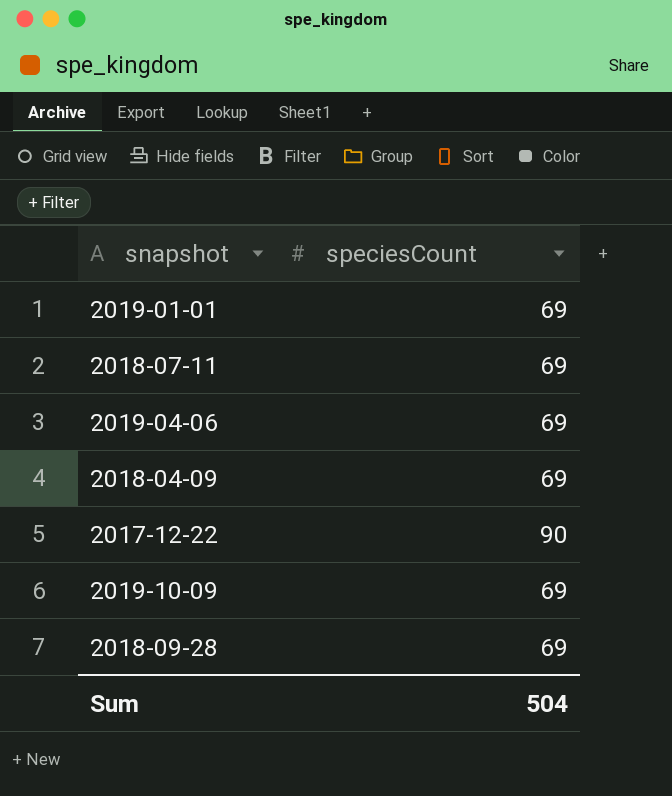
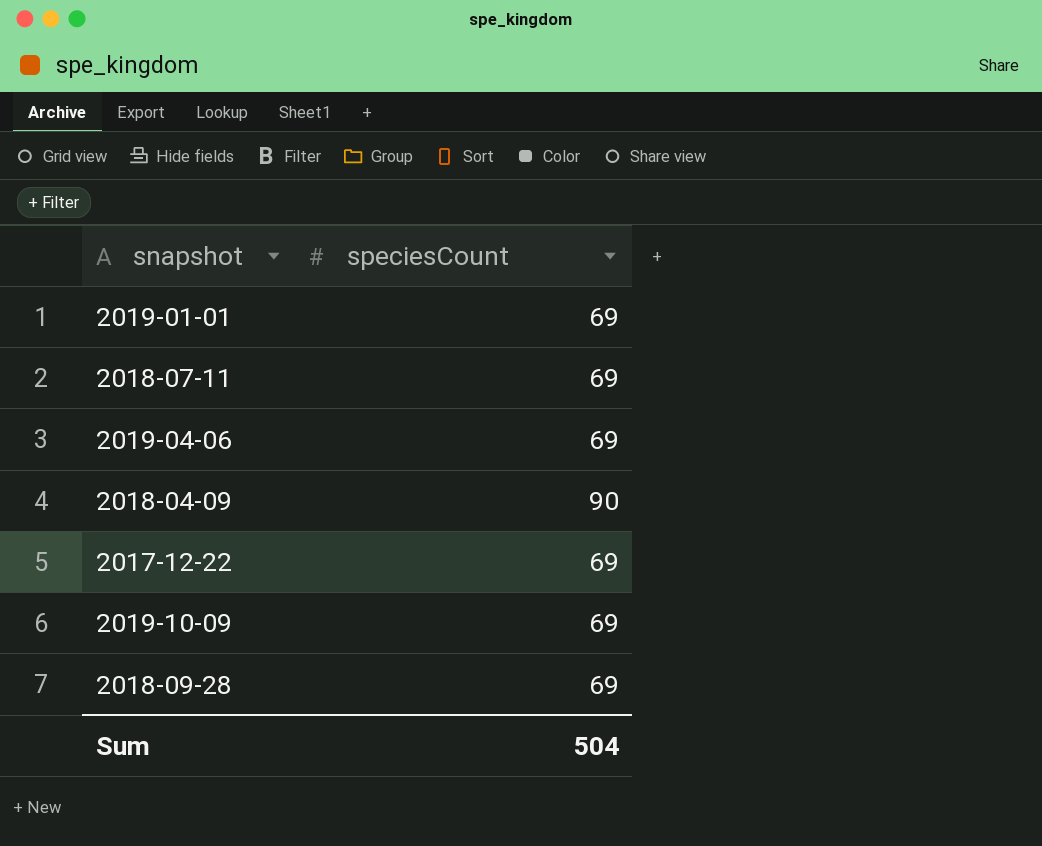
2018-04-09 | speciesCount: 69 -> 90
2017-12-22 | speciesCount: 90 -> 69

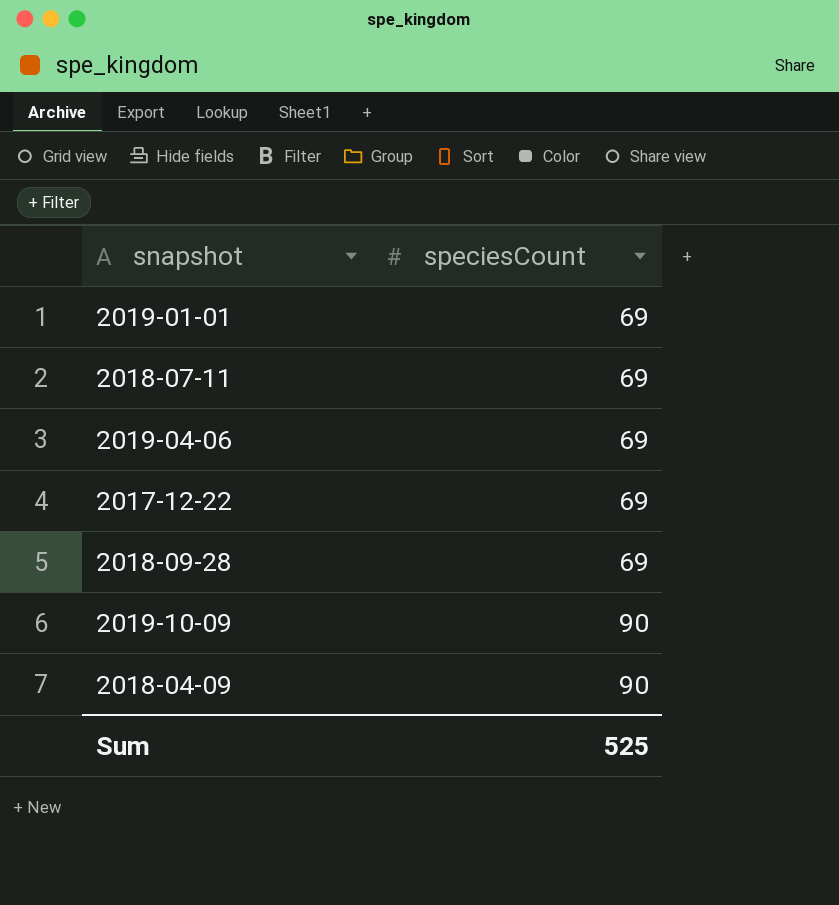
row order: none -> speciesCount ascending
2019-10-09 | speciesCount: 69 -> 90
Sum | speciesCount: 504 -> 525

